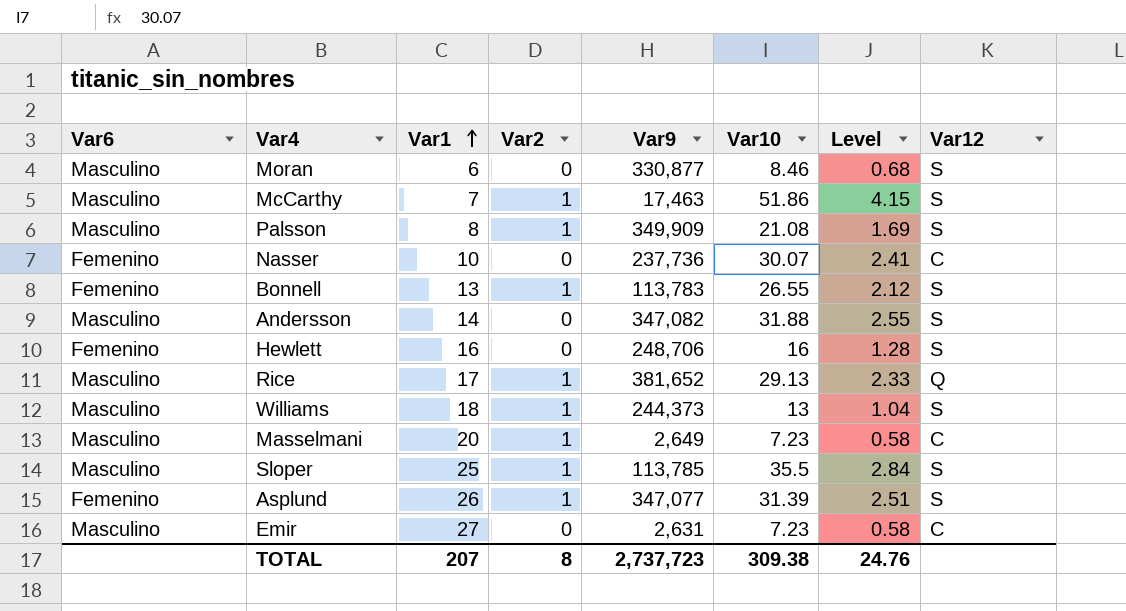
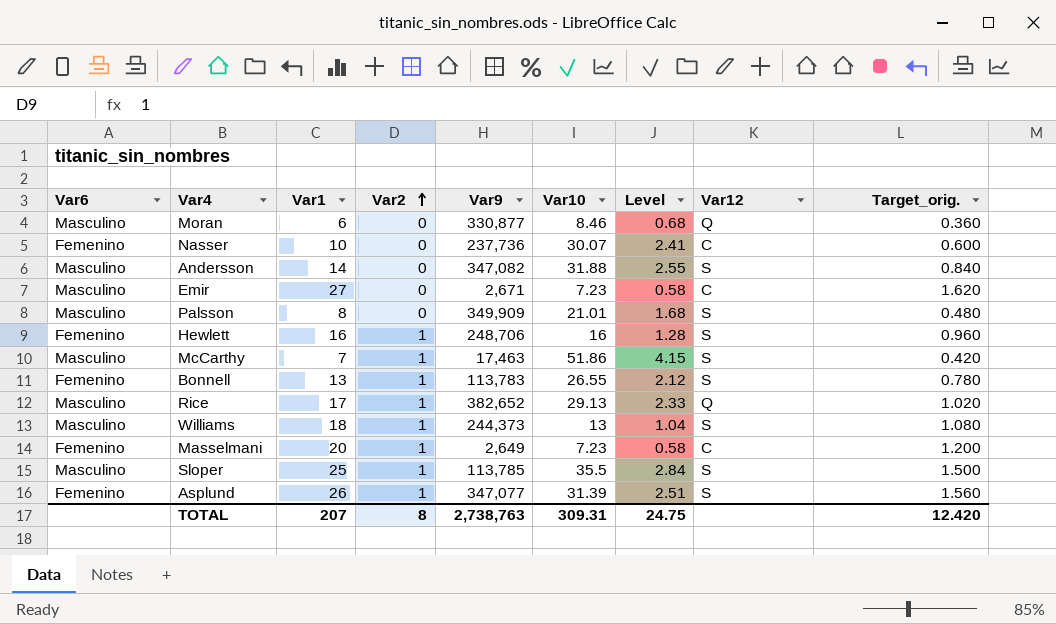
row order: Var1 ascending -> Var2 ascending
column Target_orig. | formula: none -> [Var1] * 0.06
Moran | Var12: S -> Q
Emir | Var9: 2,631 -> 2,671
Palsson | Var2: 1 -> 0
Palsson | Var10: 21.08 -> 21.01
Palsson | Level: 1.69 -> 1.68
Hewlett | Var2: 0 -> 1
Rice | Var9: 381,652 -> 382,652
Masselmani | Var6: Masculino -> Femenino
TOTAL | Var9: 2,737,723 -> 2,738,763
TOTAL | Var10: 309.38 -> 309.31
TOTAL | Level: 24.76 -> 24.75

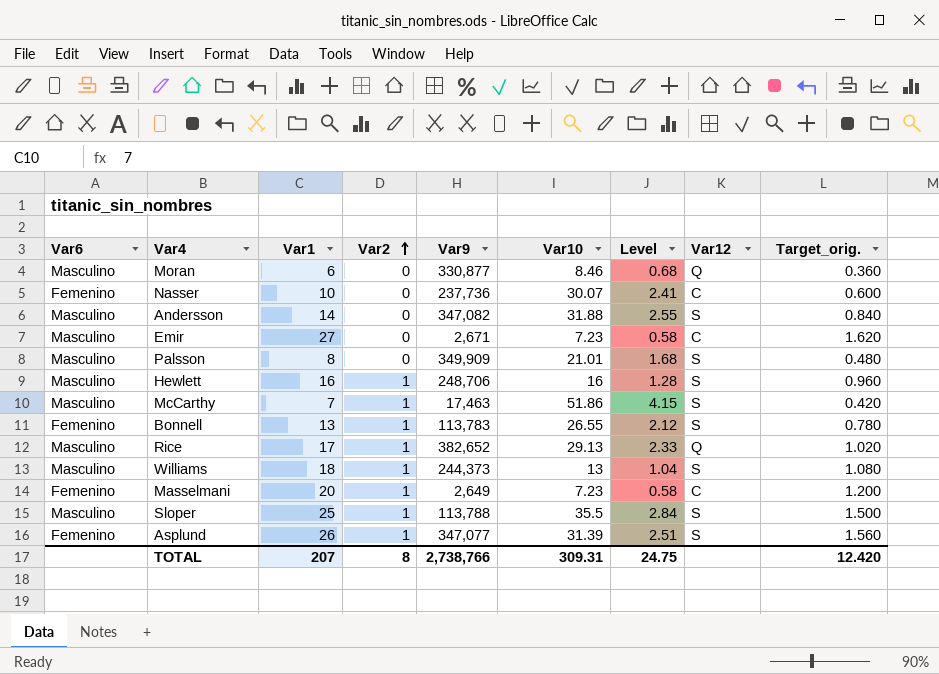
Hewlett | Var6: Femenino -> Masculino
Sloper | Var9: 113,785 -> 113,788
TOTAL | Var9: 2,738,763 -> 2,738,766

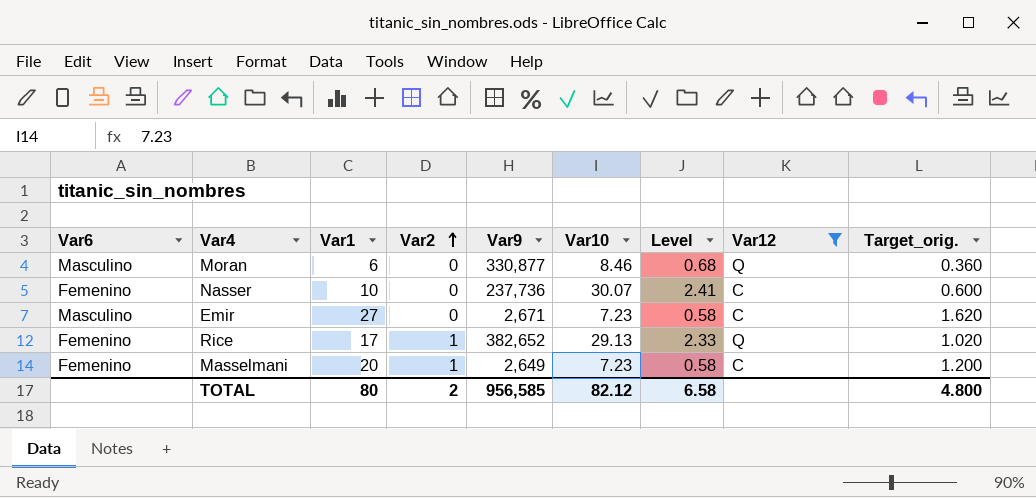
filter: none -> Var12 != S
Rice | Var6: Masculino -> Femenino
TOTAL | Var1: 207 -> 80
TOTAL | Var2: 8 -> 2
TOTAL | Var9: 2,738,766 -> 956,585
TOTAL | Var10: 309.31 -> 82.12
TOTAL | Level: 24.75 -> 6.58
TOTAL | Target_orig.: 12.420 -> 4.800

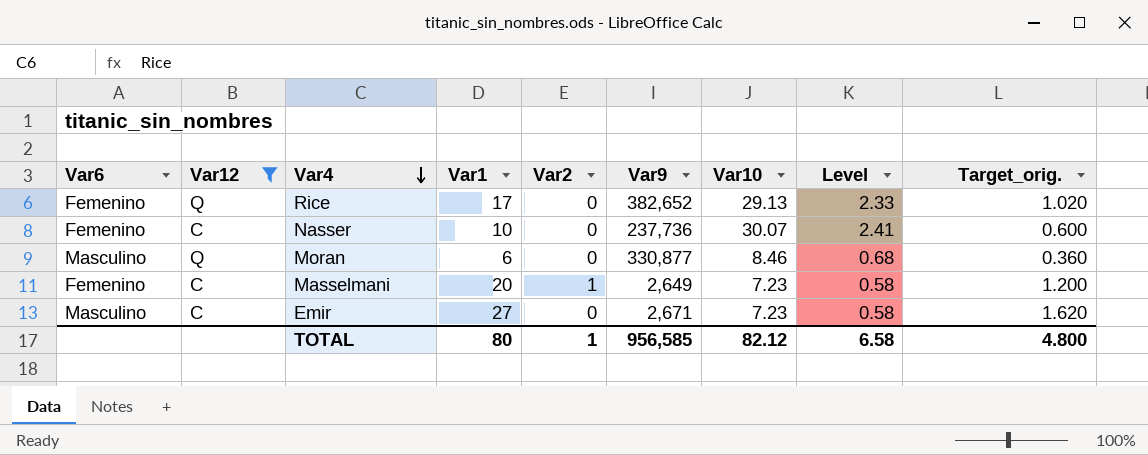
row order: Var2 ascending -> Var4 descending
column Var12 | position: 8 -> 2
Rice | Var2: 1 -> 0
TOTAL | Var2: 2 -> 1

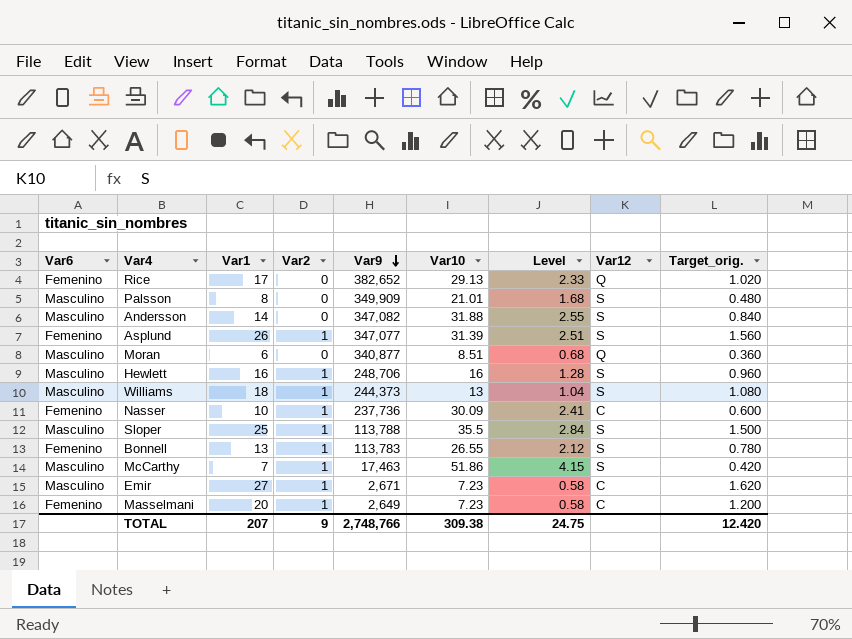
filter: Var12 != S -> none
row order: Var4 descending -> Var9 descending
column Var12 | position: 2 -> 8
Moran | Var9: 330,877 -> 340,877
Moran | Var10: 8.46 -> 8.51
Nasser | Var2: 0 -> 1
Nasser | Var10: 30.07 -> 30.09
Emir | Var2: 0 -> 1
TOTAL | Var1: 80 -> 207
TOTAL | Var2: 1 -> 9
TOTAL | Var9: 956,585 -> 2,748,766
TOTAL | Var10: 82.12 -> 309.38
TOTAL | Level: 6.58 -> 24.75
TOTAL | Target_orig.: 4.800 -> 12.420

